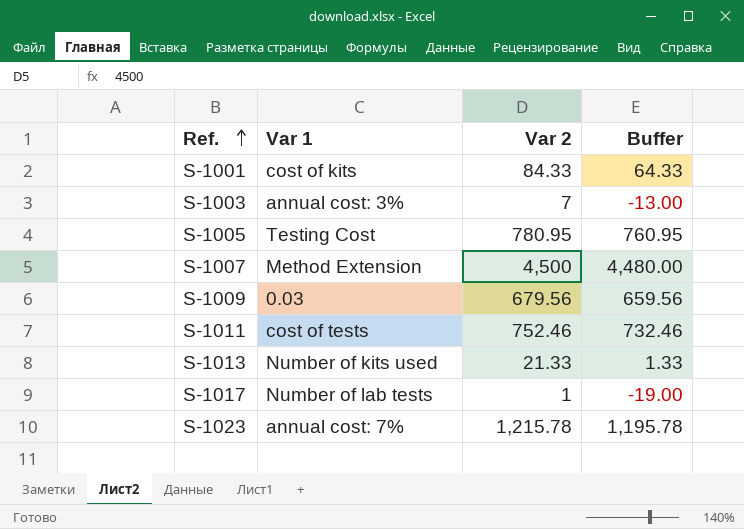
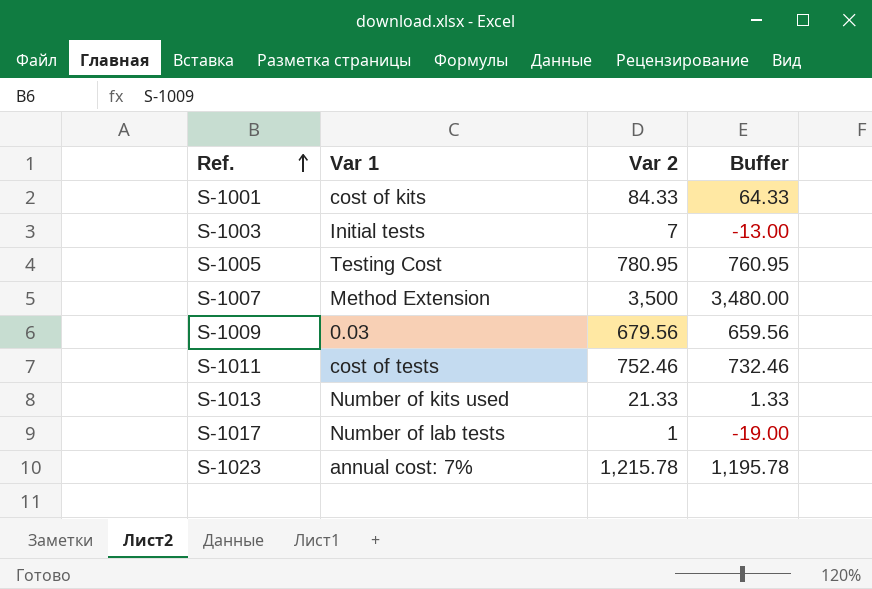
S-1003 | Var 1: annual cost: 3% -> Initial tests
S-1007 | Var 2: 4,500 -> 3,500
S-1007 | Buffer: 4,480.00 -> 3,480.00

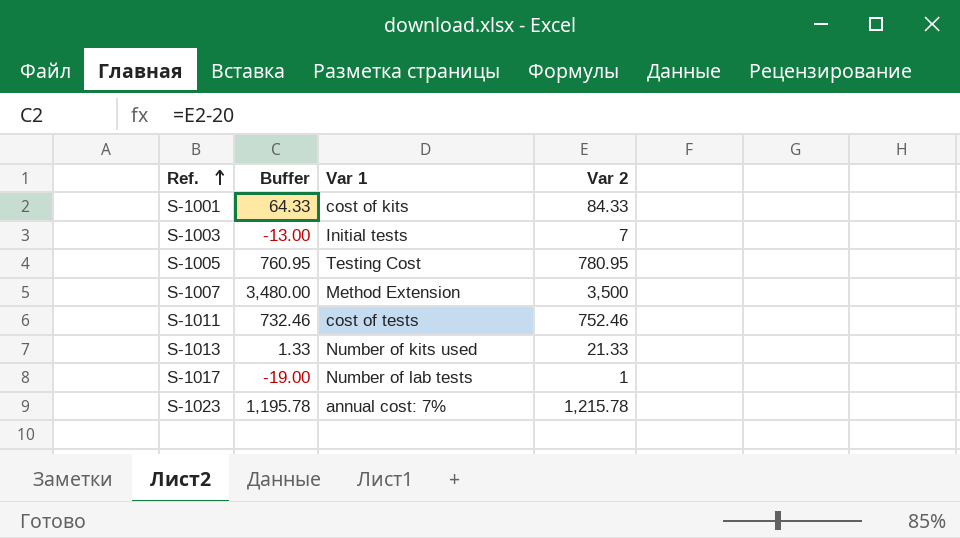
column Buffer | position: 4 -> 2
row S-1009: 0.03 | 679.56 | 659.56 -> none

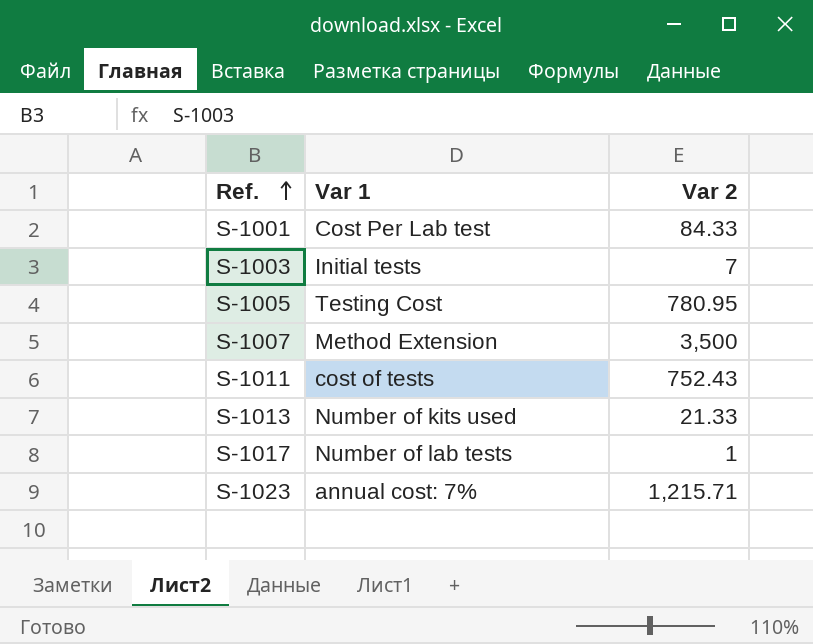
column Buffer | formula: [Var 2] - 20 -> none
S-1001 | Var 1: cost of kits -> Cost Per Lab test
S-1011 | Var 2: 752.46 -> 752.43
S-1023 | Var 2: 1,215.78 -> 1,215.71

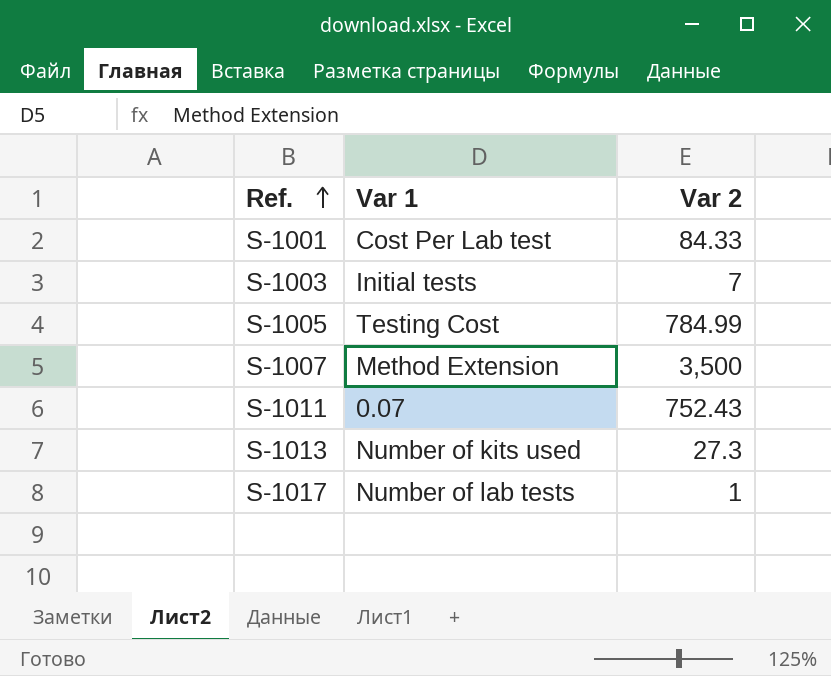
row S-1023: annual cost: 7% | 1,215.71 -> none
S-1005 | Var 2: 780.95 -> 784.99
S-1011 | Var 1: cost of tests -> 0.07
S-1013 | Var 2: 21.33 -> 27.3

